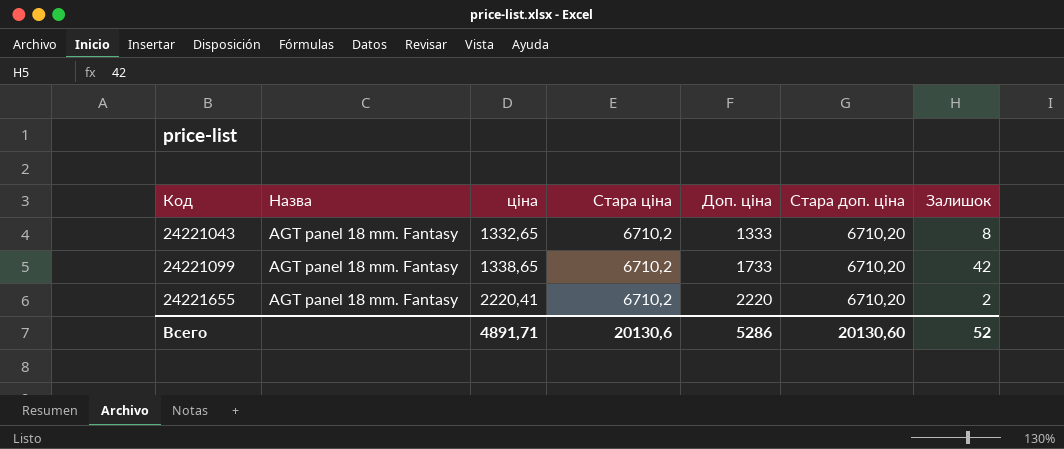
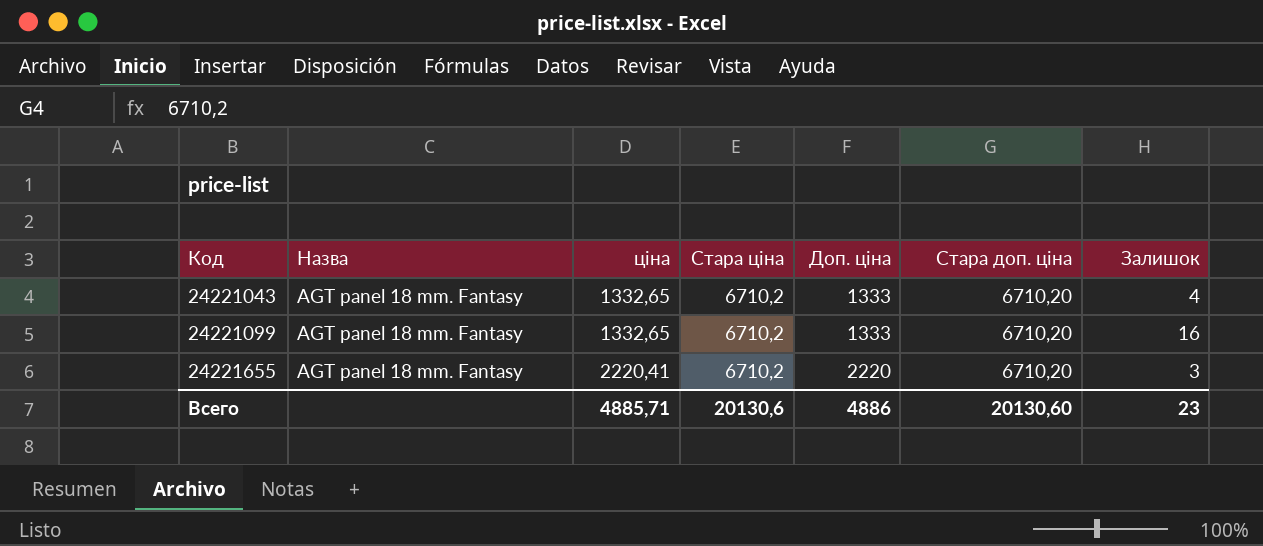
24221043 | Залишок: 8 -> 4
24221099 | ціна: 1338,65 -> 1332,65
24221099 | Доп. ціна: 1733 -> 1333
24221099 | Залишок: 42 -> 16
24221655 | Залишок: 2 -> 3
Всего | ціна: 4891,71 -> 4885,71
Всего | Доп. ціна: 5286 -> 4886
Всего | Залишок: 52 -> 23

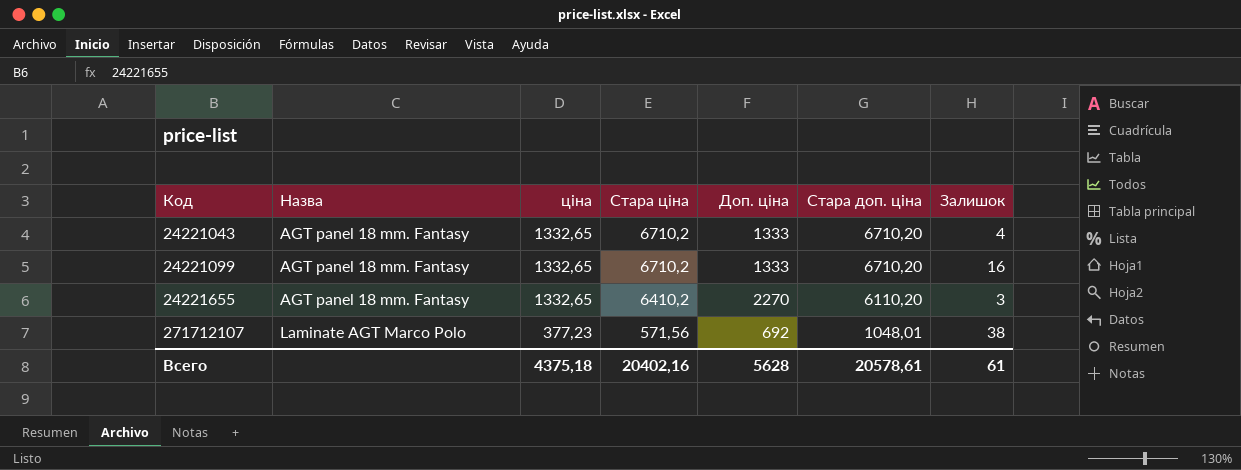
24221655 | ціна: 2220,41 -> 1332,65
24221655 | Стара ціна: 6710,2 -> 6410,2
24221655 | Доп. ціна: 2220 -> 2270
24221655 | Стара доп. ціна: 6710,20 -> 6110,20
row 271712107: none -> Laminate AGT Marco Polo | 377,23 | 571,56 | 692 | 1048,01 | 38
Всего | ціна: 4885,71 -> 4375,18
Всего | Стара ціна: 20130,6 -> 20402,16
Всего | Доп. ціна: 4886 -> 5628
Всего | Стара доп. ціна: 20130,60 -> 20578,61
Всего | Залишок: 23 -> 61

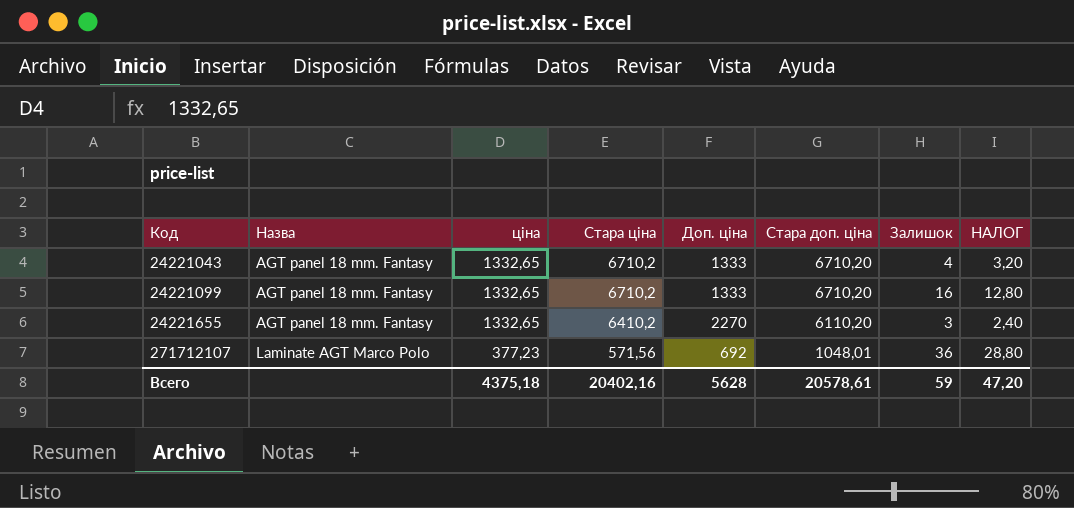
column НАЛОГ | formula: none -> [Залишок] * 0,8
271712107 | Залишок: 38 -> 36
Всего | Залишок: 61 -> 59

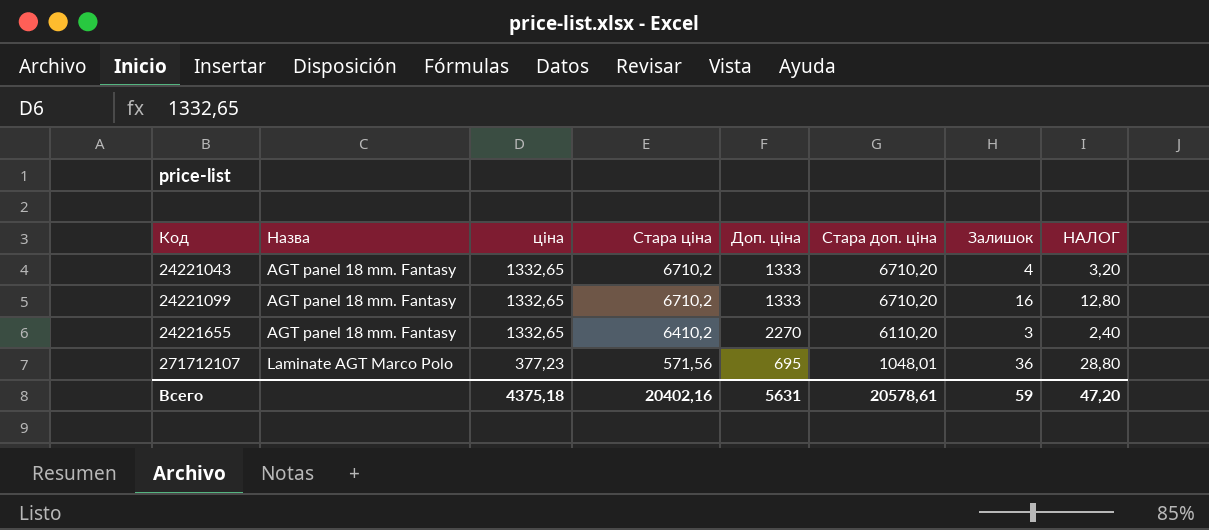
271712107 | Доп. ціна: 692 -> 695
Всего | Доп. ціна: 5628 -> 5631

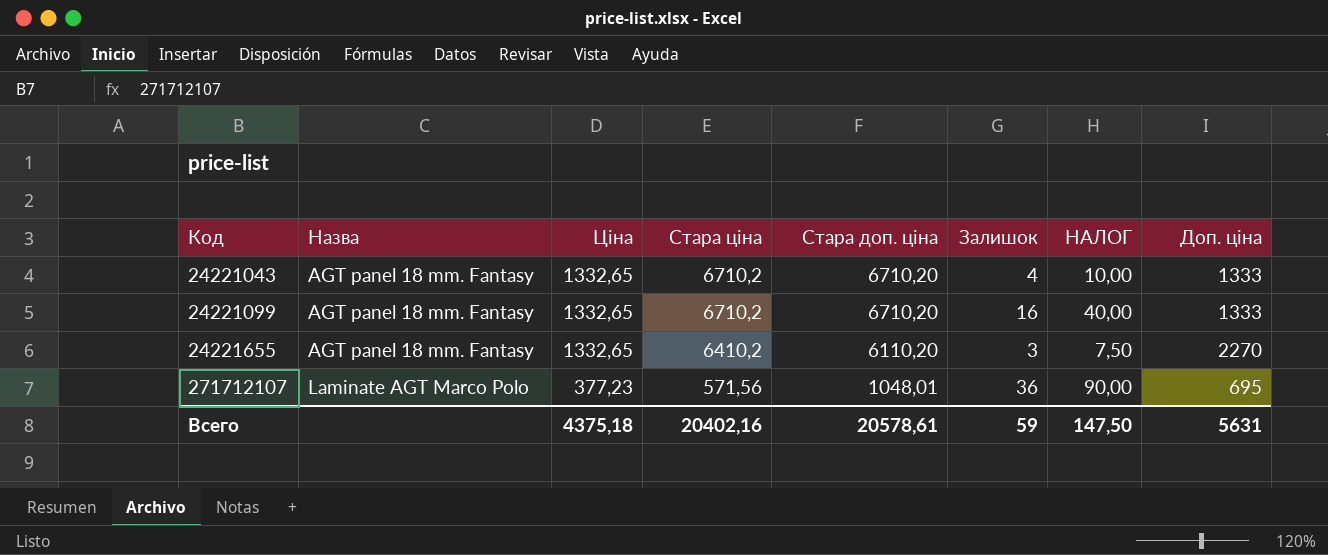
column name: ціна -> Ціна
column НАЛОГ | formula: [Залишок] * 0,8 -> [Залишок] * 2,5
column Доп. ціна | position: 5 -> 8
Всего | НАЛОГ: 47,20 -> 147,50

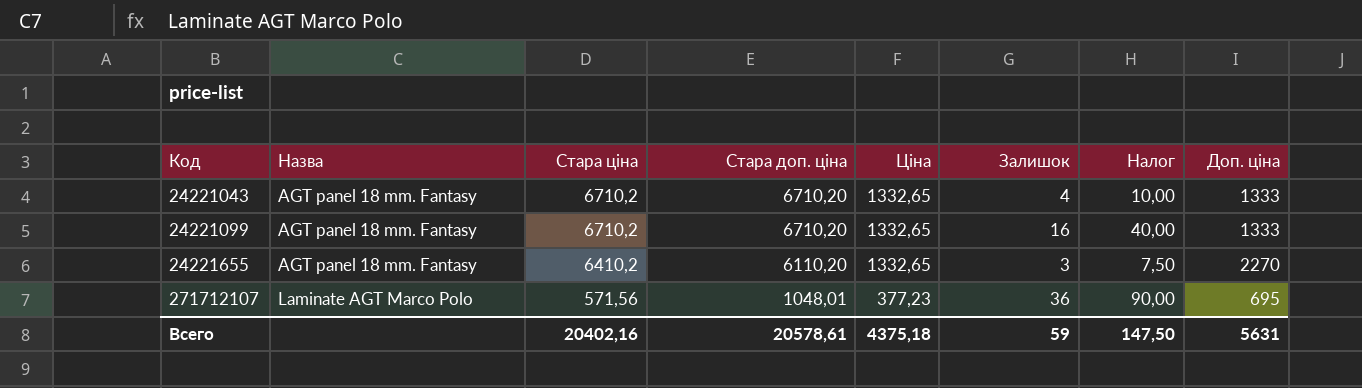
column Ціна | position: 3 -> 5
column name: НАЛОГ -> Налог

